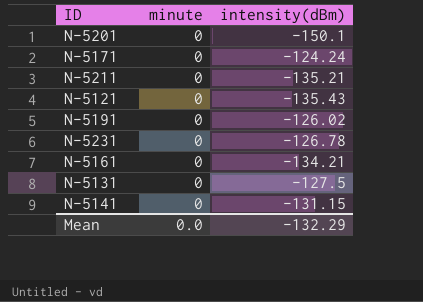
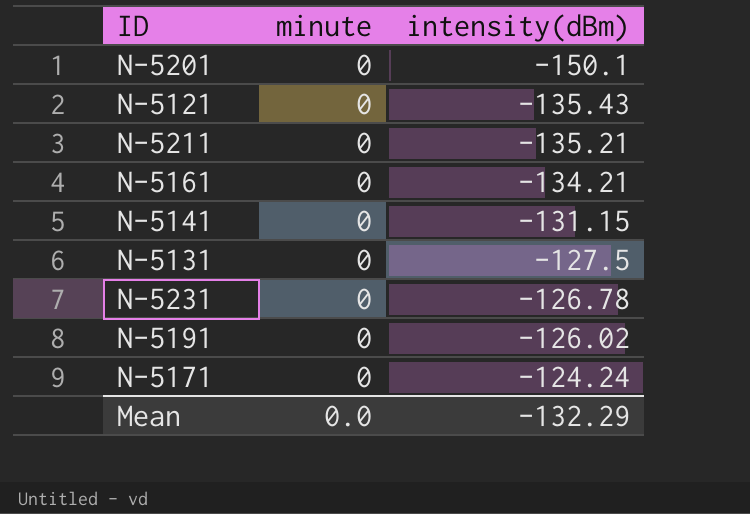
row order: none -> intensity(dBm) ascending

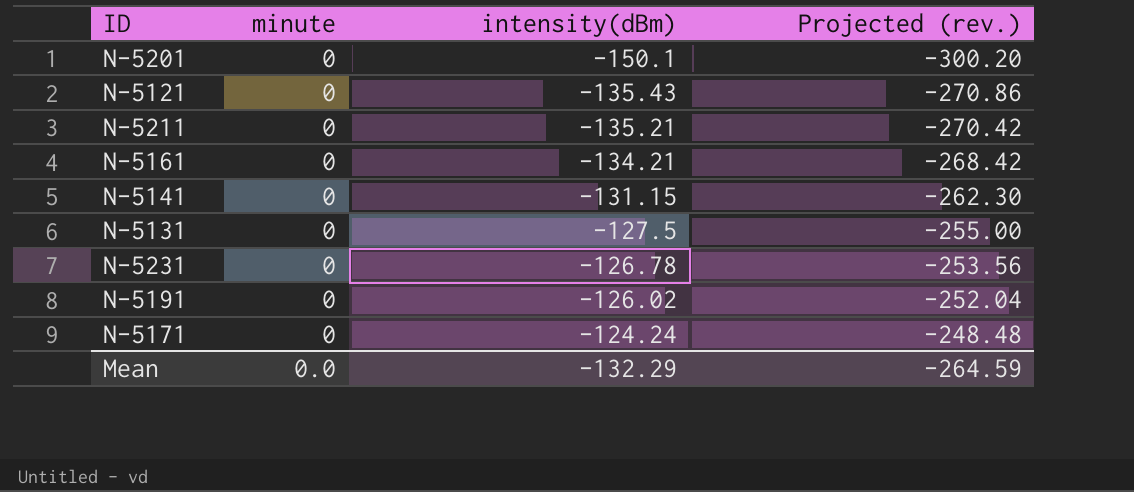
column Projected (rev.) | formula: none -> [intensity(dBm)] * 2

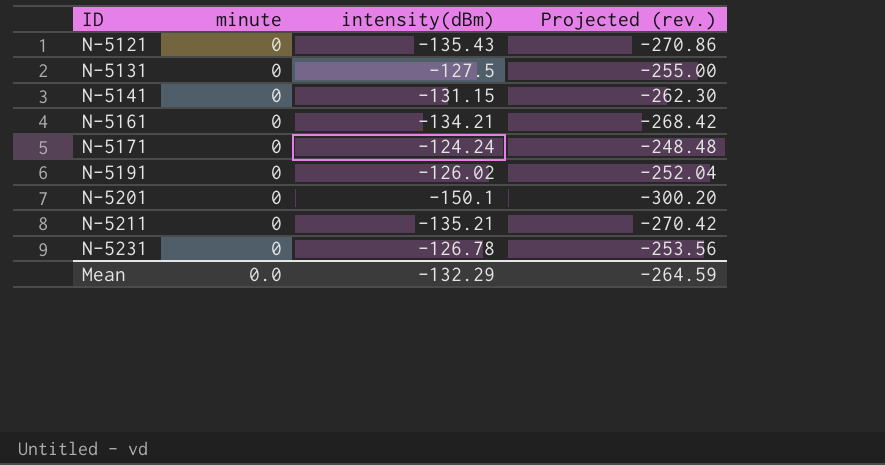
row order: intensity(dBm) ascending -> ID ascending

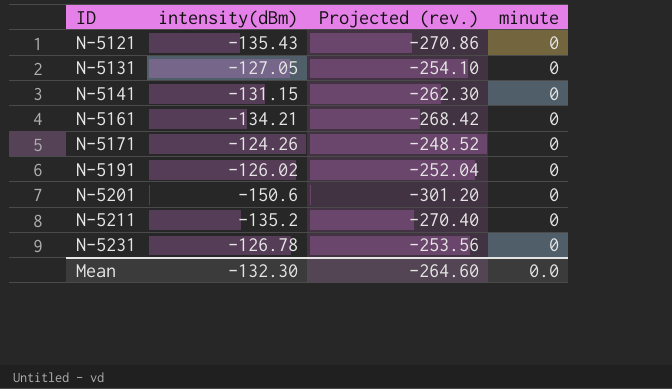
column minute | position: 2 -> 4
N-5131 | intensity(dBm): -127.5 -> -127.05
N-5131 | Projected (rev.): -255.00 -> -254.10
N-5171 | intensity(dBm): -124.24 -> -124.26
N-5171 | Projected (rev.): -248.48 -> -248.52
N-5201 | intensity(dBm): -150.1 -> -150.6
N-5201 | Projected (rev.): -300.20 -> -301.20
N-5211 | intensity(dBm): -135.21 -> -135.2
N-5211 | Projected (rev.): -270.42 -> -270.40
Mean | intensity(dBm): -132.29 -> -132.30
Mean | Projected (rev.): -264.59 -> -264.60

